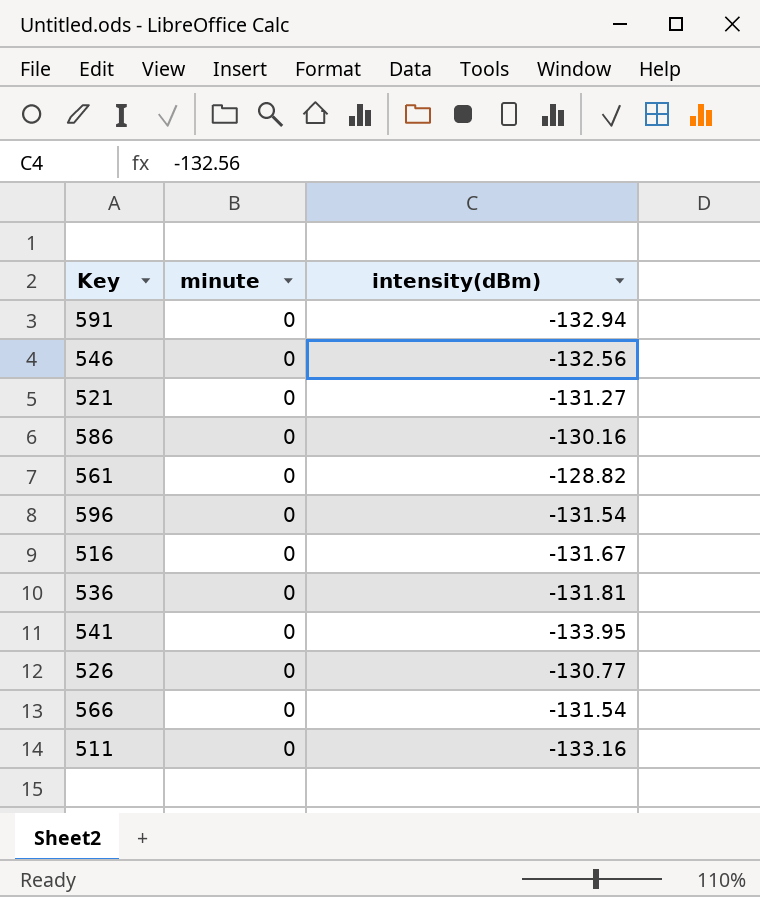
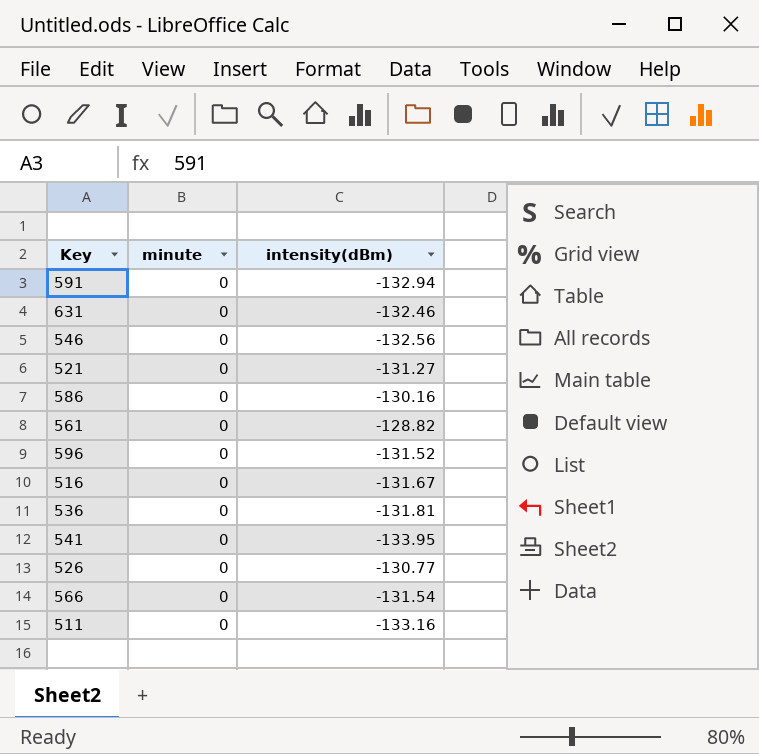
row 631: none -> 0 | -132.46
596 | intensity(dBm): -131.54 -> -131.52

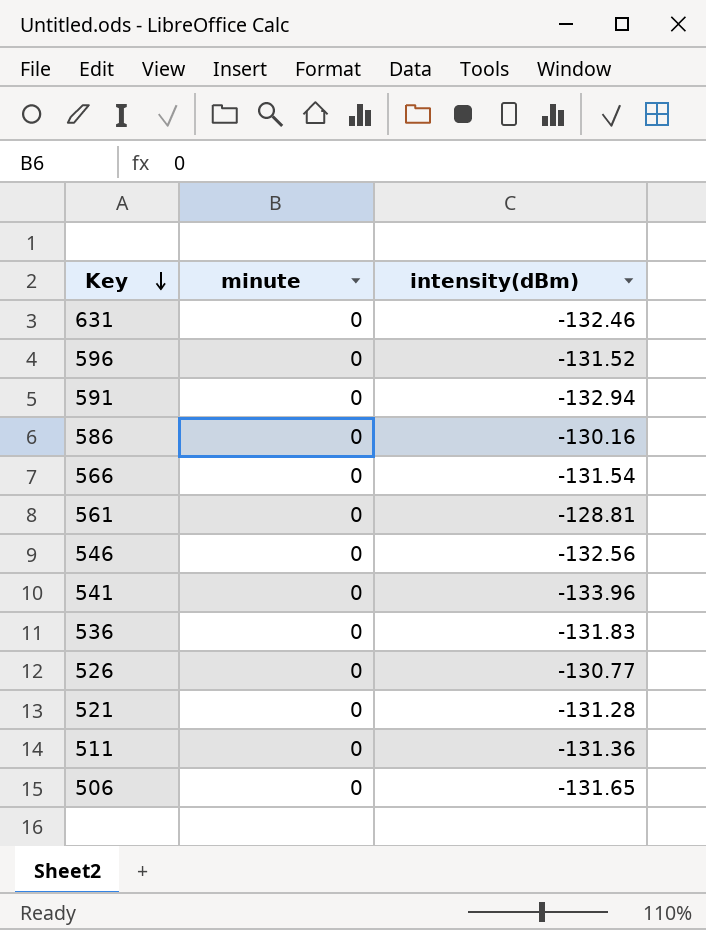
row order: none -> Key descending
row 516: 0 | -131.67 -> none
561 | intensity(dBm): -128.82 -> -128.81
541 | intensity(dBm): -133.95 -> -133.96
536 | intensity(dBm): -131.81 -> -131.83
521 | intensity(dBm): -131.27 -> -131.28
511 | intensity(dBm): -133.16 -> -131.36
row 506: none -> 0 | -131.65

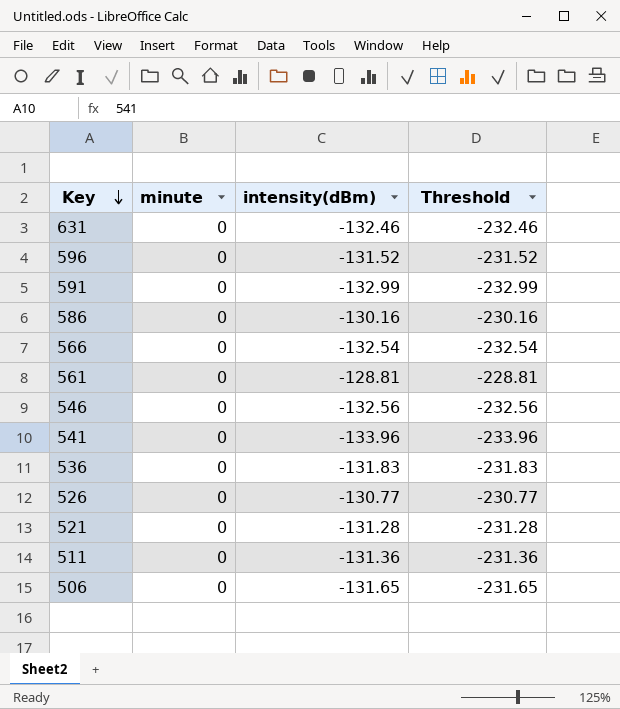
column Threshold | formula: none -> [intensity(dBm)] - 100
591 | intensity(dBm): -132.94 -> -132.99
566 | intensity(dBm): -131.54 -> -132.54

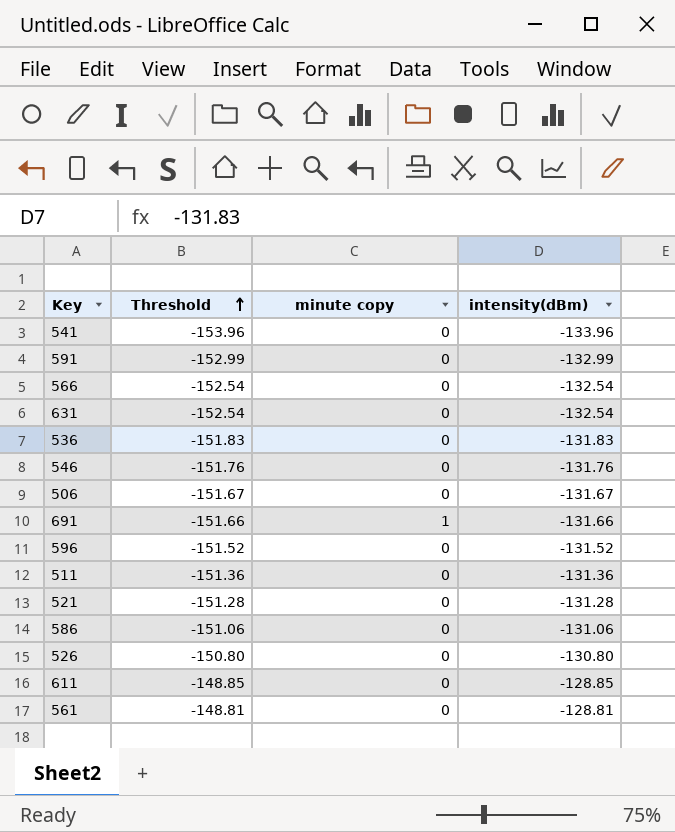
row order: Key descending -> Threshold ascending
column Threshold | formula: [intensity(dBm)] - 100 -> [intensity(dBm)] - 20
column Threshold | position: 4 -> 2
column name: minute -> minute copy
631 | intensity(dBm): -132.46 -> -132.54
546 | intensity(dBm): -132.56 -> -131.76
506 | intensity(dBm): -131.65 -> -131.67
row 691: none -> -151.66 | 1 | -131.66
586 | intensity(dBm): -130.16 -> -131.06
526 | intensity(dBm): -130.77 -> -130.80
row 611: none -> -148.85 | 0 | -128.85

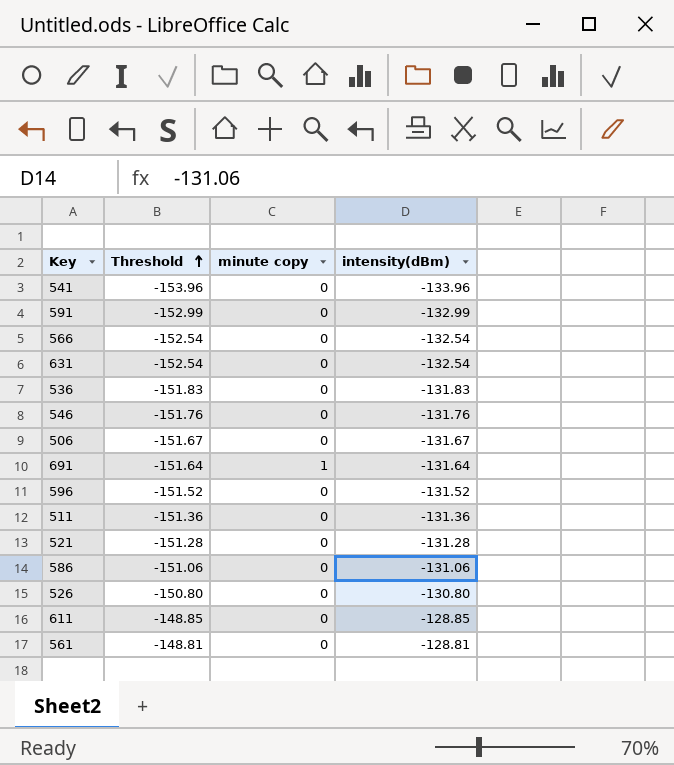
691 | Threshold: -151.66 -> -151.64
691 | intensity(dBm): -131.66 -> -131.64

